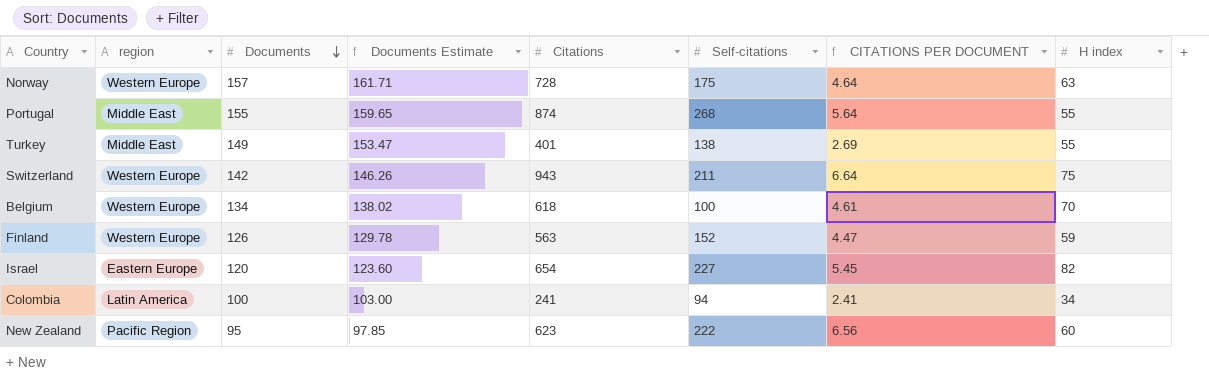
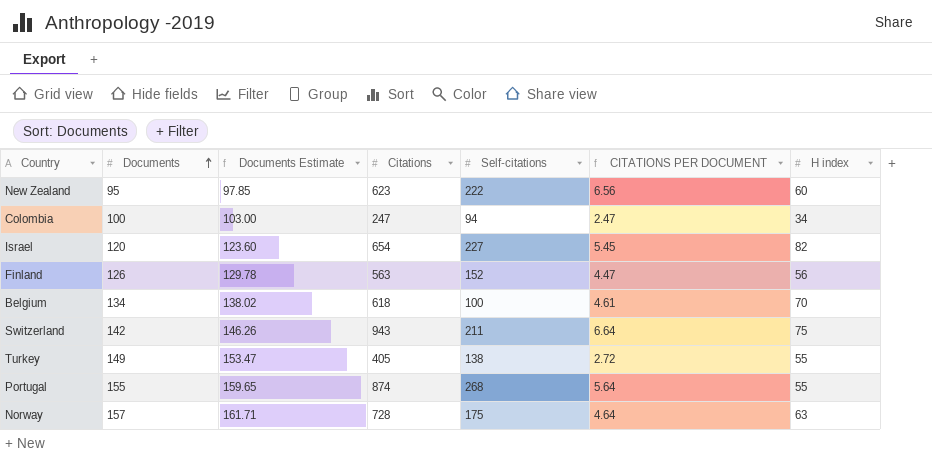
row order: Documents descending -> Documents ascending
column region | position: 2 -> none
Colombia | Citations: 241 -> 247
Colombia | CITATIONS PER DOCUMENT: 2.41 -> 2.47
Finland | H index: 59 -> 56
Turkey | Citations: 401 -> 405
Turkey | CITATIONS PER DOCUMENT: 2.69 -> 2.72

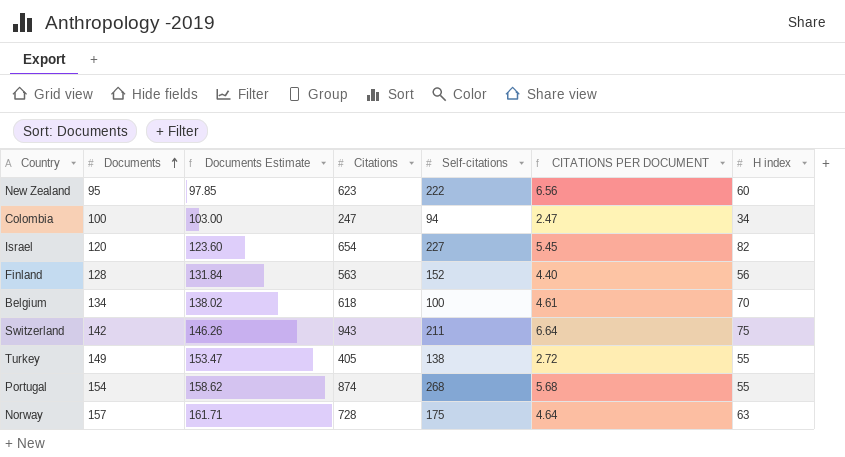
Finland | Documents: 126 -> 128
Finland | Documents Estimate: 129.78 -> 131.84
Finland | CITATIONS PER DOCUMENT: 4.47 -> 4.40
Portugal | Documents: 155 -> 154
Portugal | Documents Estimate: 159.65 -> 158.62
Portugal | CITATIONS PER DOCUMENT: 5.64 -> 5.68

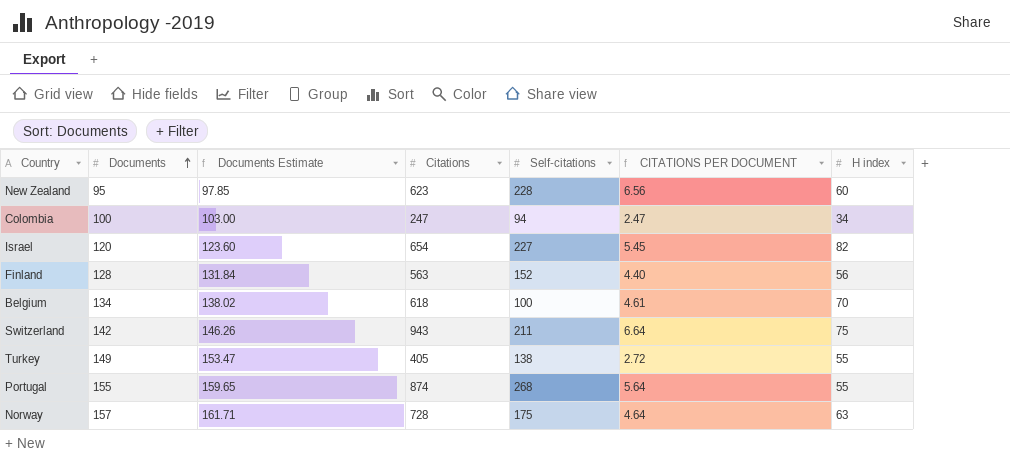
New Zealand | Self-citations: 222 -> 228
Portugal | Documents: 154 -> 155
Portugal | Documents Estimate: 158.62 -> 159.65
Portugal | CITATIONS PER DOCUMENT: 5.68 -> 5.64

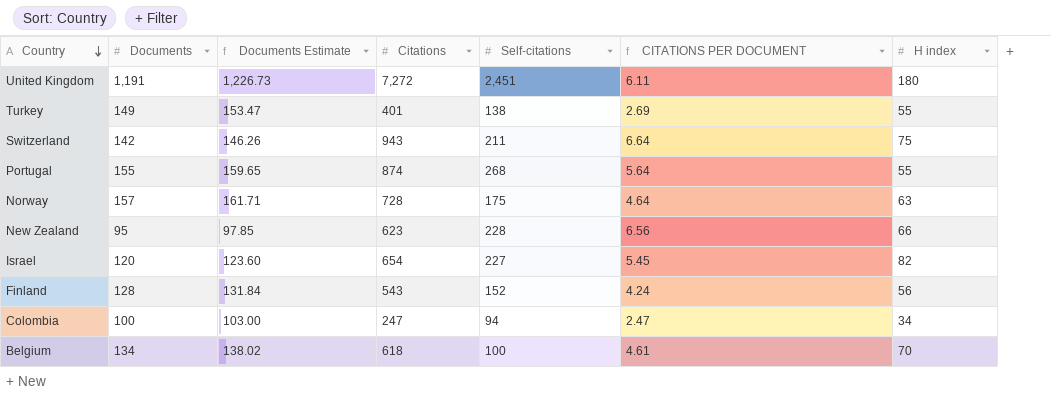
row order: Documents ascending -> Country descending
row United Kingdom: none -> 1,191 | 1,226.73 | 7,272 | 2,451 | 6.11 | 180
Turkey | Citations: 405 -> 401
Turkey | CITATIONS PER DOCUMENT: 2.72 -> 2.69
New Zealand | H index: 60 -> 66
Finland | Citations: 563 -> 543
Finland | CITATIONS PER DOCUMENT: 4.40 -> 4.24

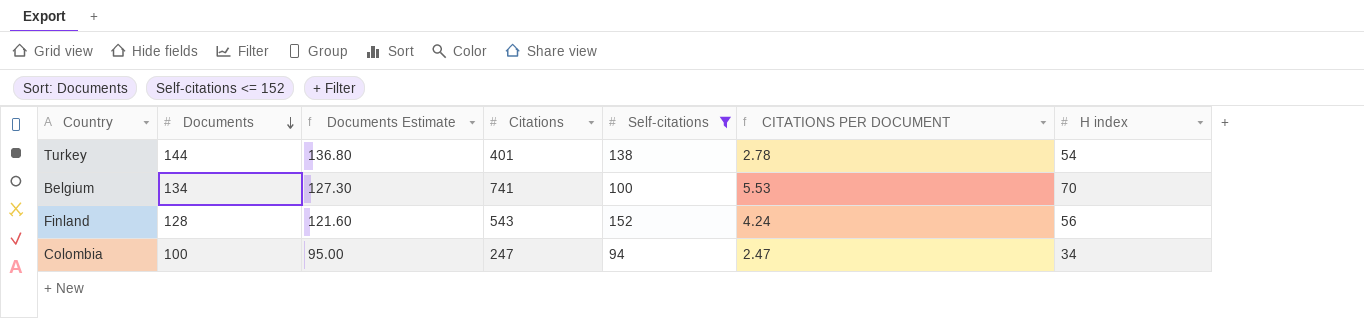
filter: none -> Self-citations <= 152
row order: Country descending -> Documents descending
column Documents Estimate | formula: [Documents] * 1.03 -> [Documents] * 0.95
Turkey | Documents: 149 -> 144
Turkey | CITATIONS PER DOCUMENT: 2.69 -> 2.78
Turkey | H index: 55 -> 54
Belgium | Citations: 618 -> 741
Belgium | CITATIONS PER DOCUMENT: 4.61 -> 5.53

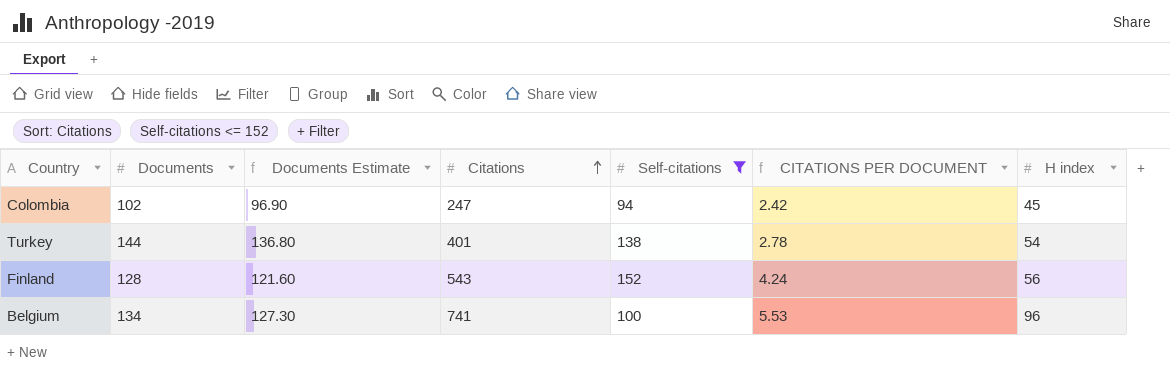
row order: Documents descending -> Citations ascending
Colombia | Documents: 100 -> 102
Colombia | Documents Estimate: 95.00 -> 96.90
Colombia | CITATIONS PER DOCUMENT: 2.47 -> 2.42
Colombia | H index: 34 -> 45
Belgium | H index: 70 -> 96

